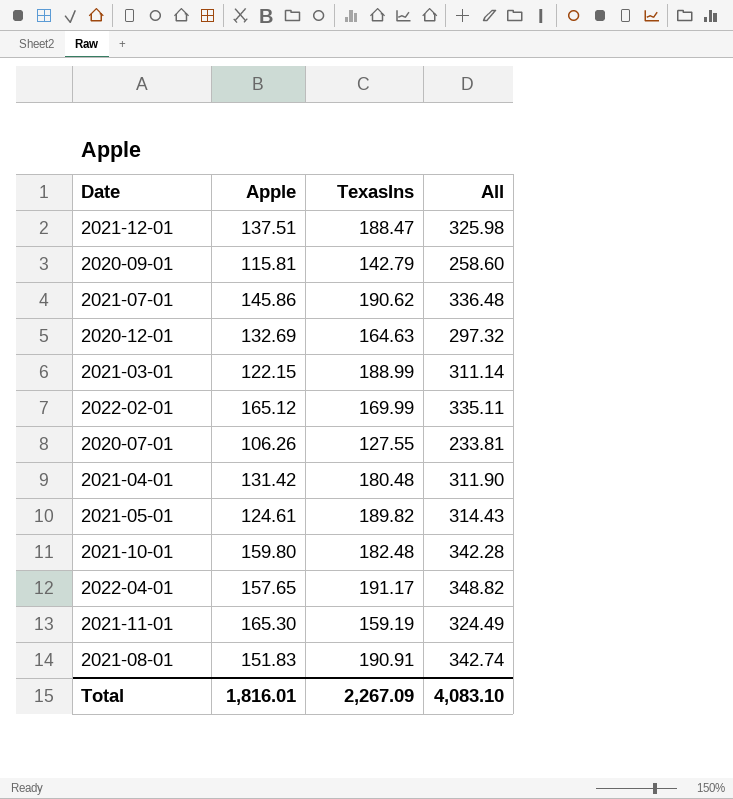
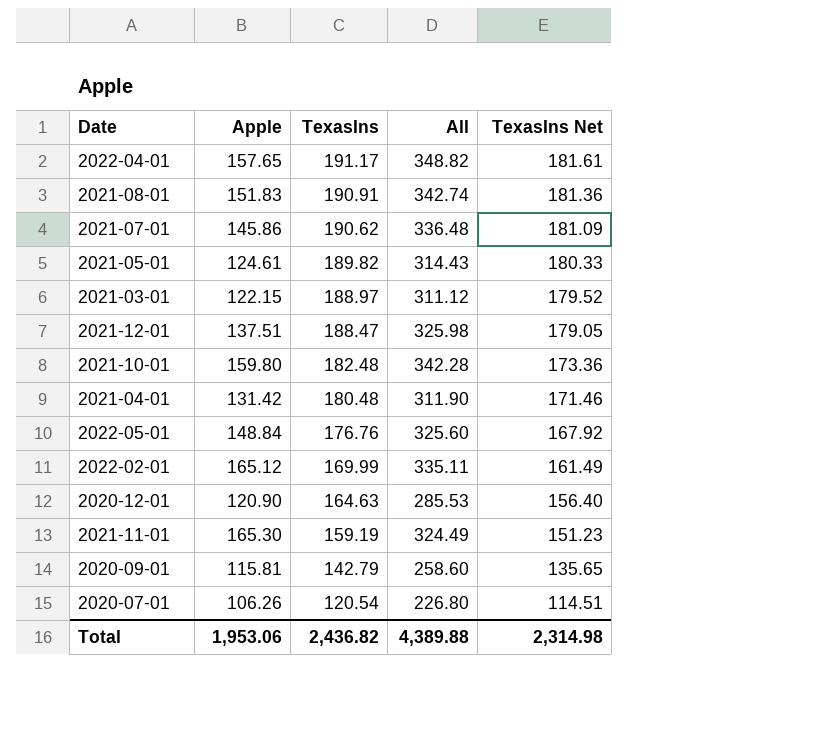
row order: none -> TexasIns descending
column TexasIns Net | formula: none -> [TexasIns] * 0.95
2021-03-01 | TexasIns: 188.99 -> 188.97
2021-03-01 | All: 311.14 -> 311.12
row 2022-05-01: none -> 148.84 | 176.76 | 325.60 | 167.92
2020-12-01 | Apple: 132.69 -> 120.90
2020-12-01 | All: 297.32 -> 285.53
2020-07-01 | TexasIns: 127.55 -> 120.54
2020-07-01 | All: 233.81 -> 226.80
Total | Apple: 1,816.01 -> 1,953.06
Total | TexasIns: 2,267.09 -> 2,436.82
Total | All: 4,083.10 -> 4,389.88

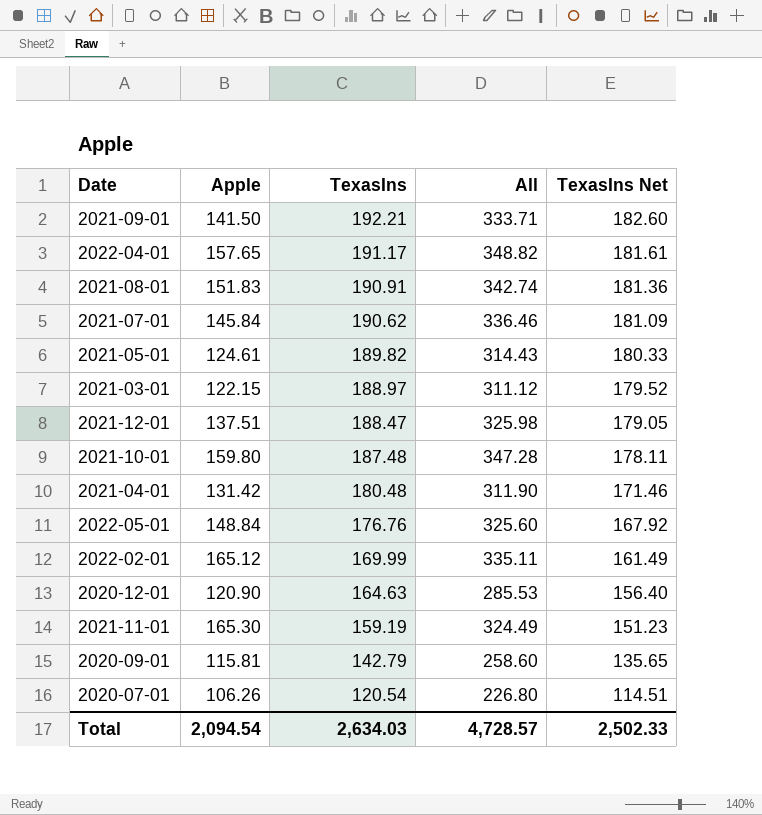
row 2021-09-01: none -> 141.50 | 192.21 | 333.71 | 182.60
2021-07-01 | Apple: 145.86 -> 145.84
2021-07-01 | All: 336.48 -> 336.46
2021-10-01 | TexasIns: 182.48 -> 187.48
2021-10-01 | All: 342.28 -> 347.28
2021-10-01 | TexasIns Net: 173.36 -> 178.11
Total | Apple: 1,953.06 -> 2,094.54
Total | TexasIns: 2,436.82 -> 2,634.03
Total | All: 4,389.88 -> 4,728.57
Total | TexasIns Net: 2,314.98 -> 2,502.33

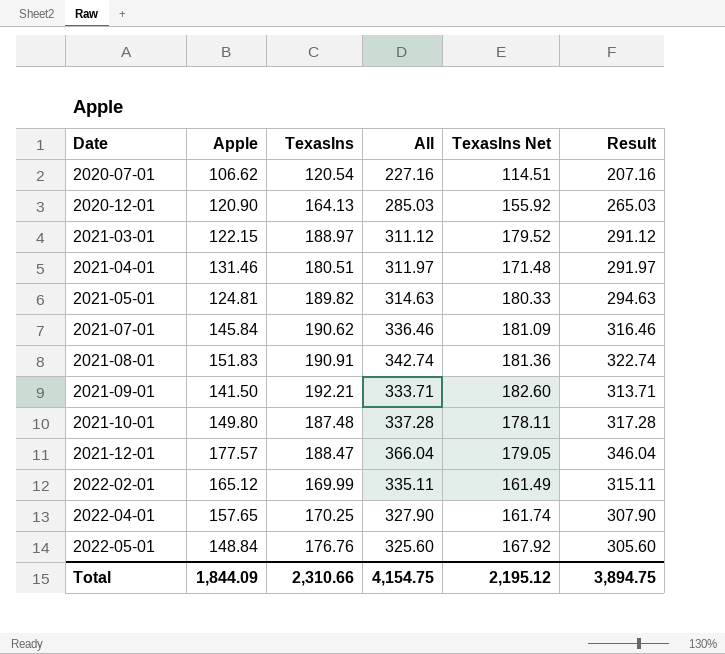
row order: TexasIns descending -> Date ascending
column Result | formula: none -> [All] - 20
row 2021-11-01: 165.30 | 159.19 | 324.49 | 151.23 -> none
row 2020-09-01: 115.81 | 142.79 | 258.60 | 135.65 -> none
2020-07-01 | Apple: 106.26 -> 106.62
2020-07-01 | All: 226.80 -> 227.16
2020-12-01 | TexasIns: 164.63 -> 164.13
2020-12-01 | All: 285.53 -> 285.03
2020-12-01 | TexasIns Net: 156.40 -> 155.92
2021-04-01 | Apple: 131.42 -> 131.46
2021-04-01 | TexasIns: 180.48 -> 180.51
2021-04-01 | All: 311.90 -> 311.97
2021-04-01 | TexasIns Net: 171.46 -> 171.48
2021-05-01 | Apple: 124.61 -> 124.81
2021-05-01 | All: 314.43 -> 314.63
2021-10-01 | Apple: 159.80 -> 149.80
2021-10-01 | All: 347.28 -> 337.28
2021-12-01 | Apple: 137.51 -> 177.57
2021-12-01 | All: 325.98 -> 366.04
2022-04-01 | TexasIns: 191.17 -> 170.25
2022-04-01 | All: 348.82 -> 327.90
2022-04-01 | TexasIns Net: 181.61 -> 161.74
Total | Apple: 2,094.54 -> 1,844.09
Total | TexasIns: 2,634.03 -> 2,310.66
Total | All: 4,728.57 -> 4,154.75
Total | TexasIns Net: 2,502.33 -> 2,195.12

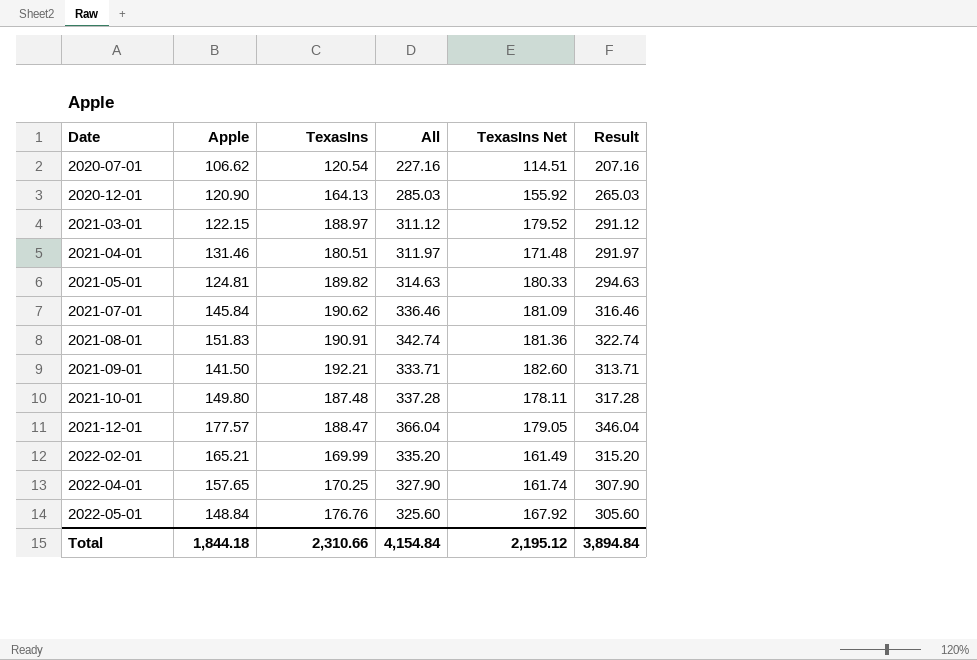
2022-02-01 | Apple: 165.12 -> 165.21
2022-02-01 | All: 335.11 -> 335.20
2022-02-01 | Result: 315.11 -> 315.20
Total | Apple: 1,844.09 -> 1,844.18
Total | All: 4,154.75 -> 4,154.84
Total | Result: 3,894.75 -> 3,894.84

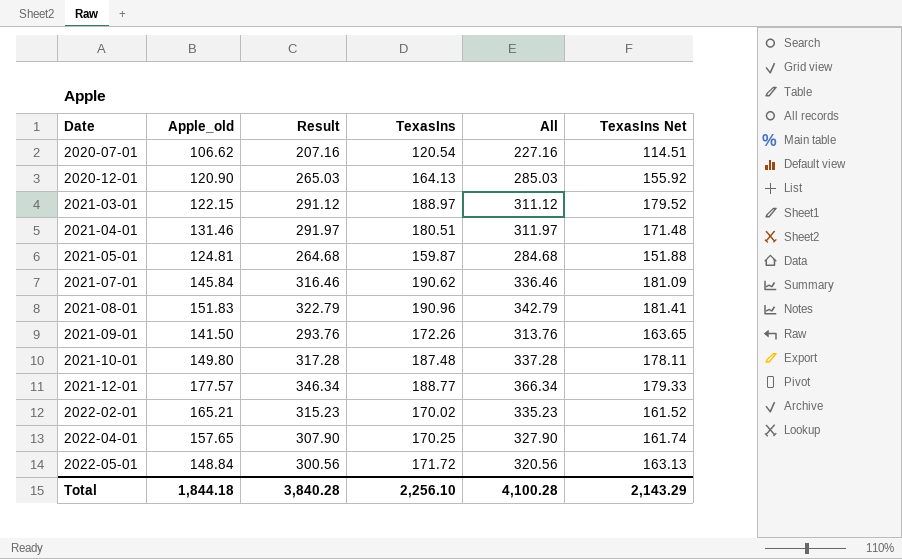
column name: Apple -> Apple_old
column Result | position: 6 -> 3
2021-05-01 | Result: 294.63 -> 264.68
2021-05-01 | TexasIns: 189.82 -> 159.87
2021-05-01 | All: 314.63 -> 284.68
2021-05-01 | TexasIns Net: 180.33 -> 151.88
2021-08-01 | Result: 322.74 -> 322.79
2021-08-01 | TexasIns: 190.91 -> 190.96
2021-08-01 | All: 342.74 -> 342.79
2021-08-01 | TexasIns Net: 181.36 -> 181.41
2021-09-01 | Result: 313.71 -> 293.76
2021-09-01 | TexasIns: 192.21 -> 172.26
2021-09-01 | All: 333.71 -> 313.76
2021-09-01 | TexasIns Net: 182.60 -> 163.65
2021-12-01 | Result: 346.04 -> 346.34
2021-12-01 | TexasIns: 188.47 -> 188.77
2021-12-01 | All: 366.04 -> 366.34
2021-12-01 | TexasIns Net: 179.05 -> 179.33
2022-02-01 | Result: 315.20 -> 315.23
2022-02-01 | TexasIns: 169.99 -> 170.02
2022-02-01 | All: 335.20 -> 335.23
2022-02-01 | TexasIns Net: 161.49 -> 161.52
2022-05-01 | Result: 305.60 -> 300.56
2022-05-01 | TexasIns: 176.76 -> 171.72
2022-05-01 | All: 325.60 -> 320.56
2022-05-01 | TexasIns Net: 167.92 -> 163.13
Total | Result: 3,894.84 -> 3,840.28
Total | TexasIns: 2,310.66 -> 2,256.10
Total | All: 4,154.84 -> 4,100.28
Total | TexasIns Net: 2,195.12 -> 2,143.29

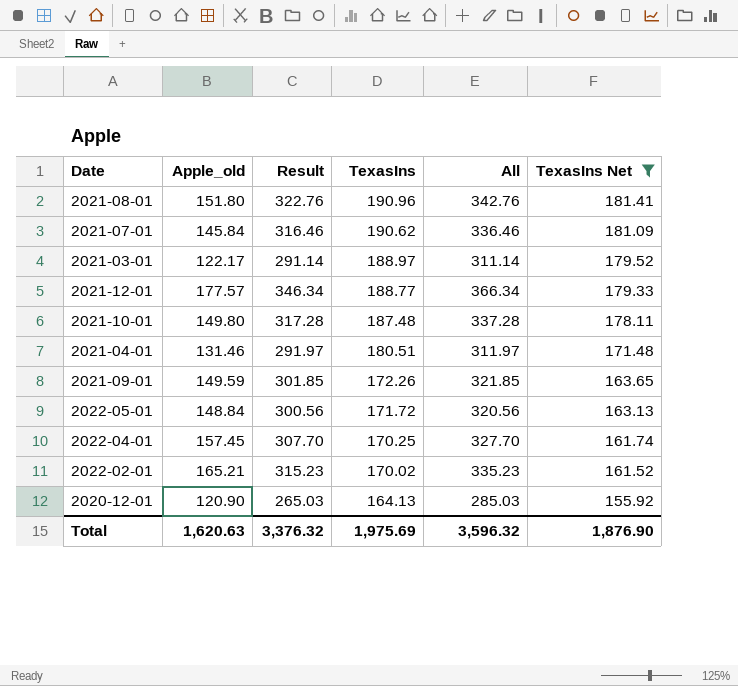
filter: none -> TexasIns Net >= 155.92
row order: Date ascending -> TexasIns descending
2021-08-01 | Apple_old: 151.83 -> 151.80
2021-08-01 | Result: 322.79 -> 322.76
2021-08-01 | All: 342.79 -> 342.76
2021-03-01 | Apple_old: 122.15 -> 122.17
2021-03-01 | Result: 291.12 -> 291.14
2021-03-01 | All: 311.12 -> 311.14
2021-09-01 | Apple_old: 141.50 -> 149.59
2021-09-01 | Result: 293.76 -> 301.85
2021-09-01 | All: 313.76 -> 321.85
2022-04-01 | Apple_old: 157.65 -> 157.45
2022-04-01 | Result: 307.90 -> 307.70
2022-04-01 | All: 327.90 -> 327.70
Total | Apple_old: 1,844.18 -> 1,620.63
Total | Result: 3,840.28 -> 3,376.32
Total | TexasIns: 2,256.10 -> 1,975.69
Total | All: 4,100.28 -> 3,596.32
Total | TexasIns Net: 2,143.29 -> 1,876.90

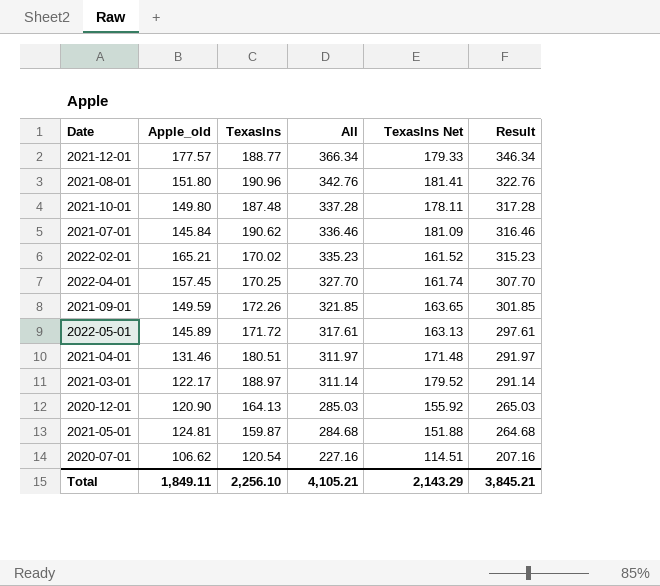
filter: TexasIns Net >= 155.92 -> none
row order: TexasIns descending -> All descending
column Result | position: 3 -> 6
2022-05-01 | Apple_old: 148.84 -> 145.89
2022-05-01 | All: 320.56 -> 317.61
2022-05-01 | Result: 300.56 -> 297.61
Total | Apple_old: 1,620.63 -> 1,849.11
Total | TexasIns: 1,975.69 -> 2,256.10
Total | All: 3,596.32 -> 4,105.21
Total | TexasIns Net: 1,876.90 -> 2,143.29
Total | Result: 3,376.32 -> 3,845.21

